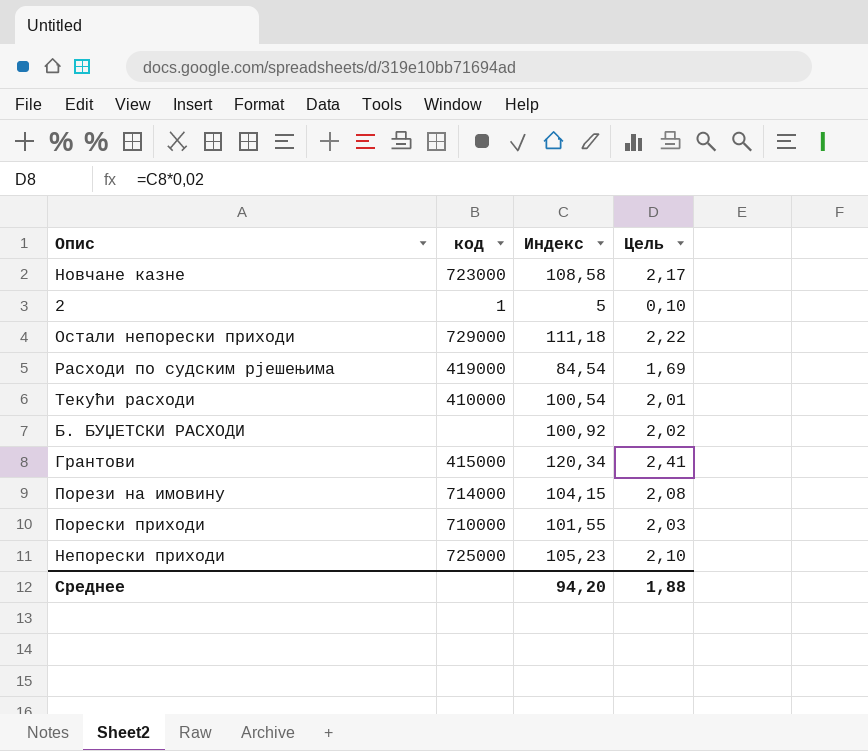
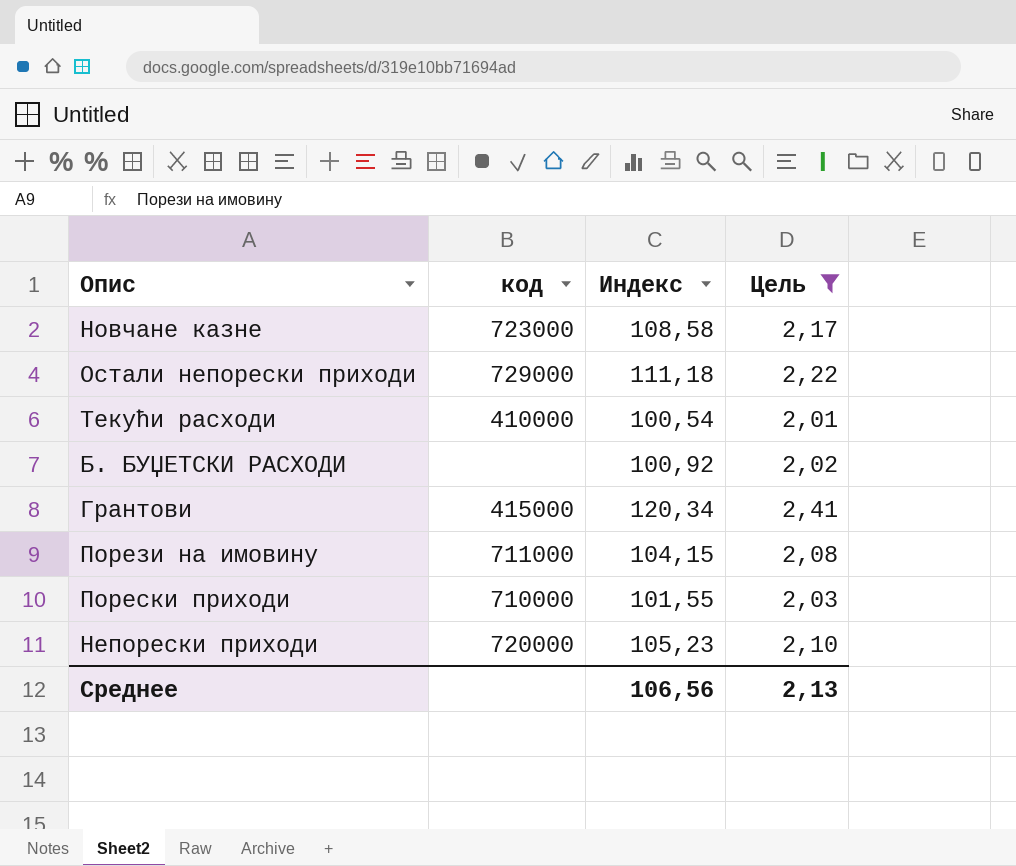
filter: none -> Цель >= 2,01
Порези на имовину | код: 714000 -> 711000
Непорески приходи | код: 725000 -> 720000
Среднее | Индекс: 94,20 -> 106,56
Среднее | Цель: 1,88 -> 2,13

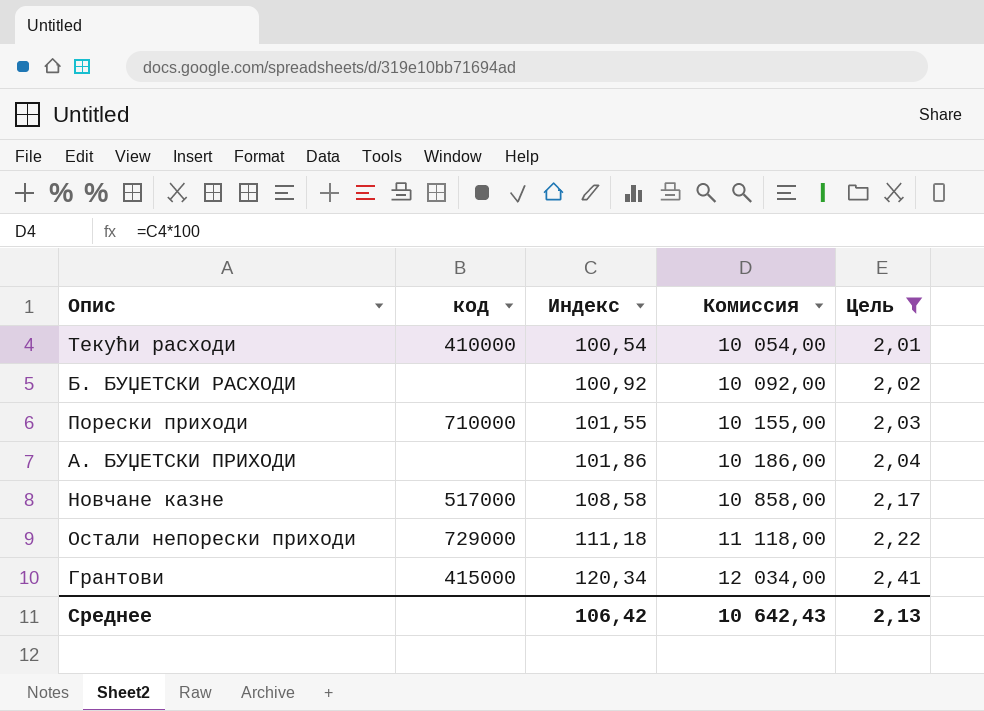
row order: none -> Индекс ascending
column Комиссия | formula: none -> [Индекс] * 100
row Порези на имовину: 711000 | 104,15 | 2,08 -> none
row Непорески приходи: 720000 | 105,23 | 2,10 -> none
row А. БУЏЕТСКИ ПРИХОДИ: none -> none | 101,86 | 10 186,00 | 2,04
Новчане казне | код: 723000 -> 517000
Среднее | Индекс: 106,56 -> 106,42

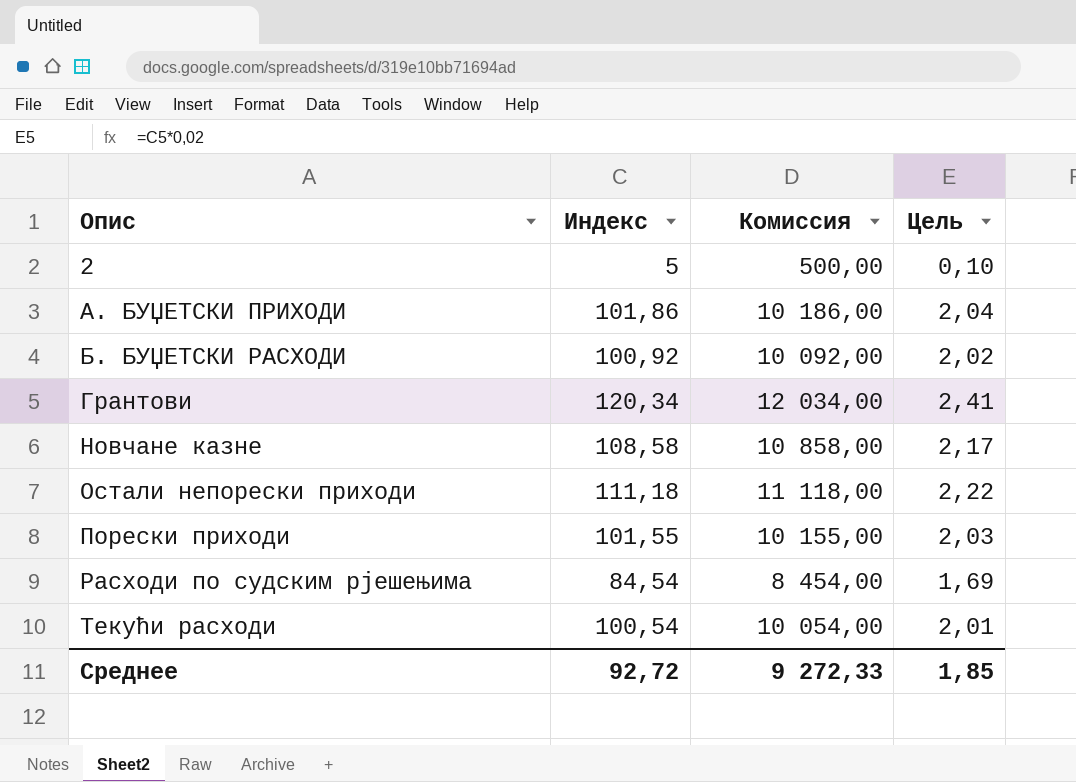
filter: Цель >= 2,01 -> none
row order: Индекс ascending -> Опис ascending
column код | position: 2 -> none
Среднее | Индекс: 106,42 -> 92,72
Среднее | Комиссия: 10 642,43 -> 9 272,33
Среднее | Цель: 2,13 -> 1,85

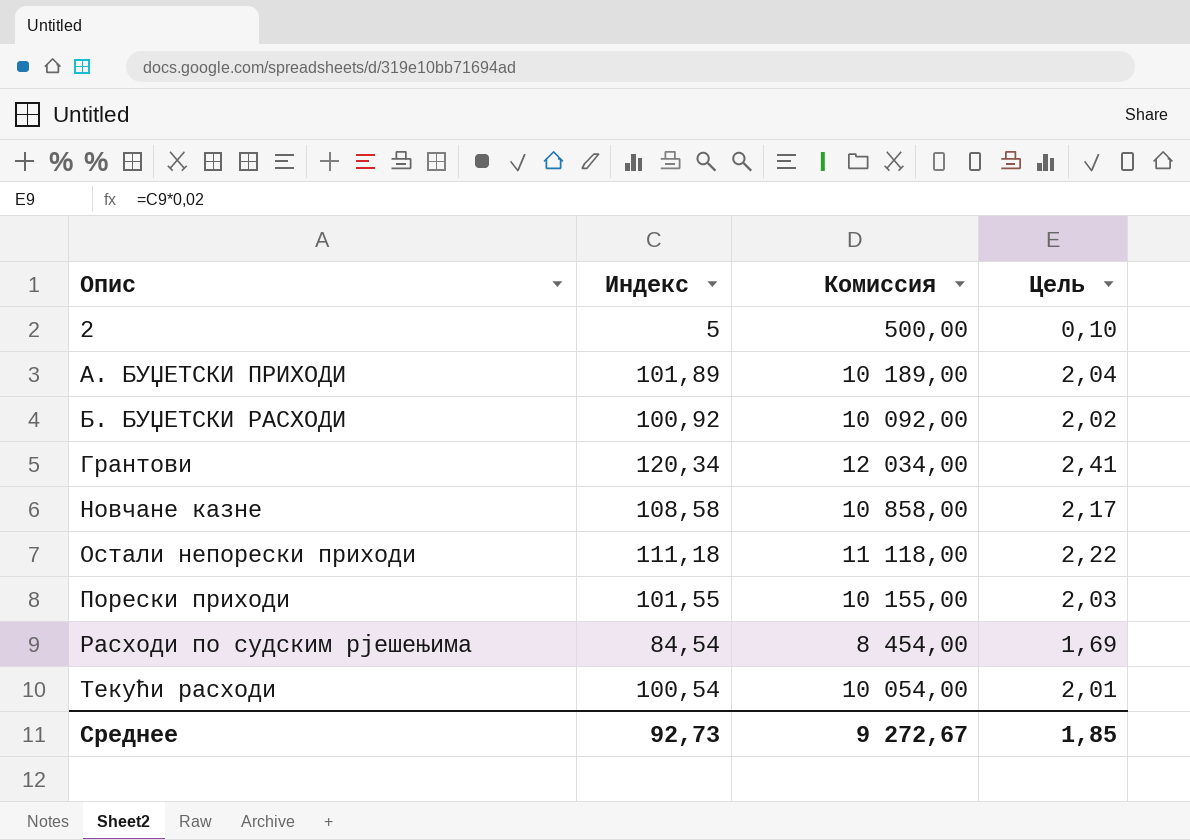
А. БУЏЕТСКИ ПРИХОДИ | Индекс: 101,86 -> 101,89
А. БУЏЕТСКИ ПРИХОДИ | Комиссия: 10 186,00 -> 10 189,00
Среднее | Индекс: 92,72 -> 92,73
Среднее | Комиссия: 9 272,33 -> 9 272,67

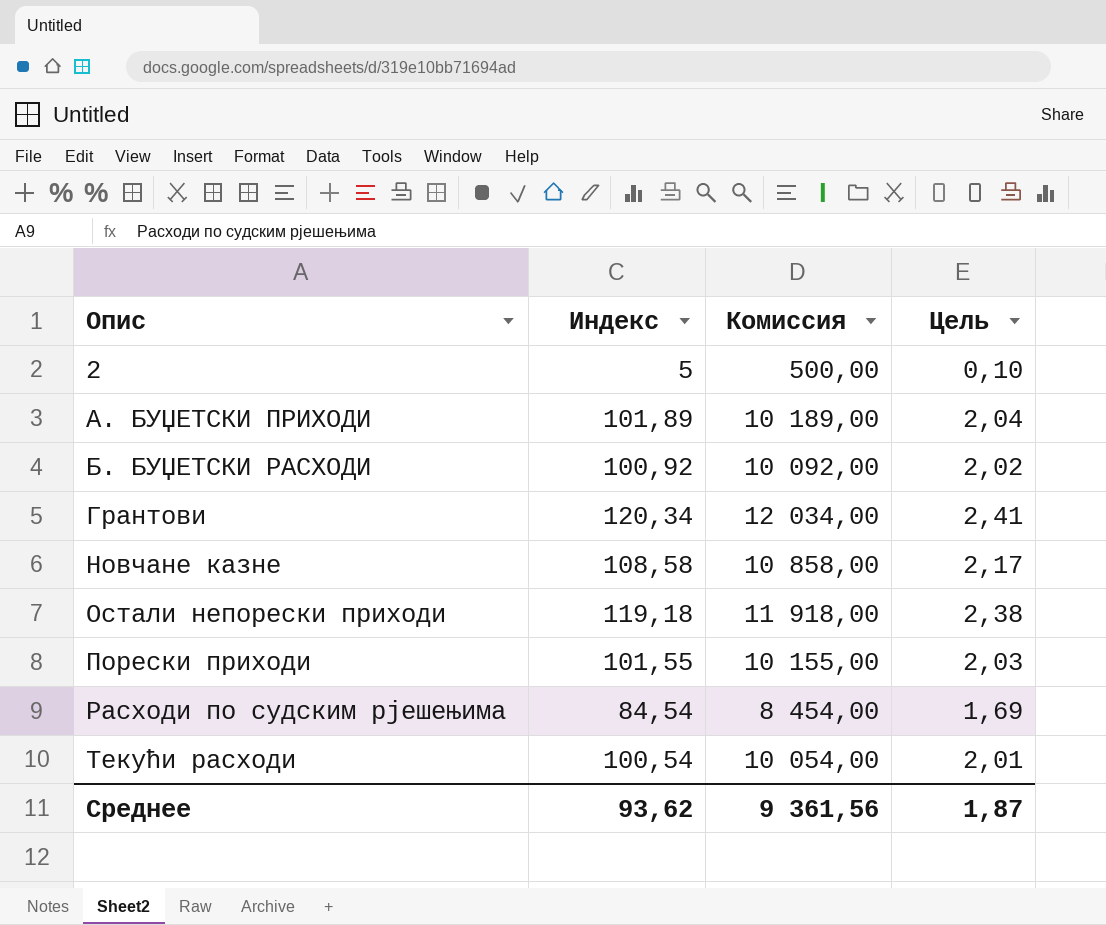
Остали непорески приходи | Индекс: 111,18 -> 119,18
Остали непорески приходи | Комиссия: 11 118,00 -> 11 918,00
Остали непорески приходи | Цель: 2,22 -> 2,38
Среднее | Индекс: 92,73 -> 93,62
Среднее | Комиссия: 9 272,67 -> 9 361,56
Среднее | Цель: 1,85 -> 1,87

